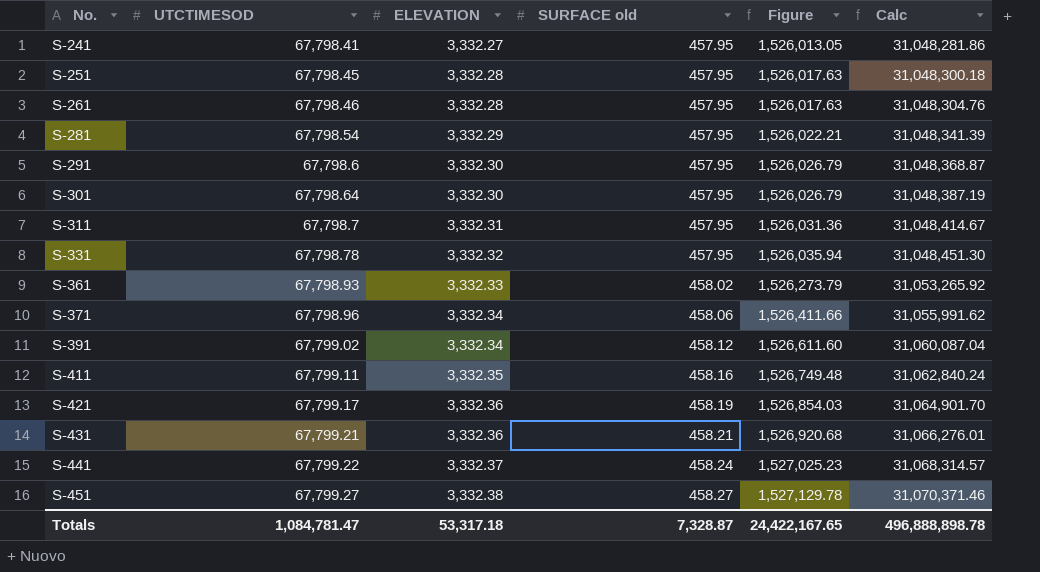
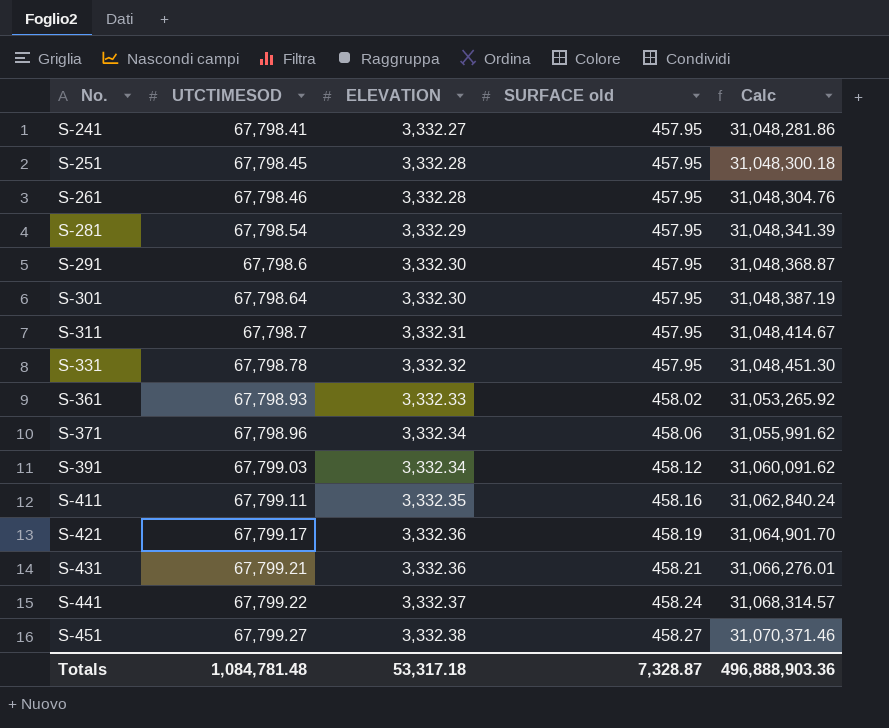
column Figure | formula: [ELEVATION] * [SURFACE old] -> none
S-391 | UTCTIMESOD: 67,799.02 -> 67,799.03
S-391 | Calc: 31,060,087.04 -> 31,060,091.62
Totals | UTCTIMESOD: 1,084,781.47 -> 1,084,781.48
Totals | Calc: 496,888,898.78 -> 496,888,903.36

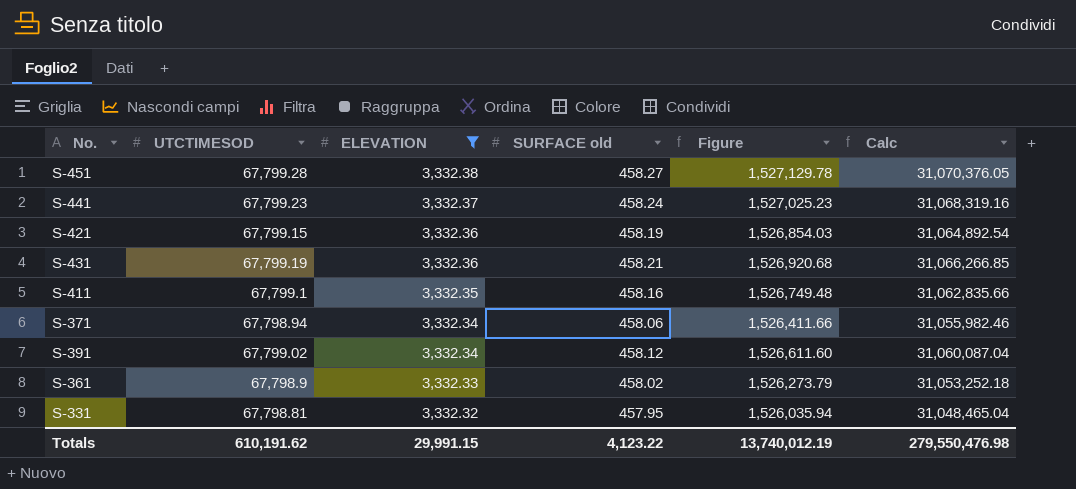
filter: none -> ELEVATION >= 3,332.32
row order: No. ascending -> ELEVATION descending
column Figure | formula: none -> [ELEVATION] * [SURFACE old]
S-451 | UTCTIMESOD: 67,799.27 -> 67,799.28
S-451 | Calc: 31,070,371.46 -> 31,070,376.05
S-441 | UTCTIMESOD: 67,799.22 -> 67,799.23
S-441 | Calc: 31,068,314.57 -> 31,068,319.16
S-421 | UTCTIMESOD: 67,799.17 -> 67,799.15
S-421 | Calc: 31,064,901.70 -> 31,064,892.54
S-431 | UTCTIMESOD: 67,799.21 -> 67,799.19
S-431 | Calc: 31,066,276.01 -> 31,066,266.85
S-411 | UTCTIMESOD: 67,799.11 -> 67,799.1
S-411 | Calc: 31,062,840.24 -> 31,062,835.66
S-371 | UTCTIMESOD: 67,798.96 -> 67,798.94
S-371 | Calc: 31,055,991.62 -> 31,055,982.46
S-391 | UTCTIMESOD: 67,799.03 -> 67,799.02
S-391 | Calc: 31,060,091.62 -> 31,060,087.04
S-361 | UTCTIMESOD: 67,798.93 -> 67,798.9
S-361 | Calc: 31,053,265.92 -> 31,053,252.18
S-331 | UTCTIMESOD: 67,798.78 -> 67,798.81
S-331 | Calc: 31,048,451.30 -> 31,048,465.04
Totals | UTCTIMESOD: 1,084,781.48 -> 610,191.62
Totals | ELEVATION: 53,317.18 -> 29,991.15
Totals | SURFACE old: 7,328.87 -> 4,123.22
Totals | Calc: 496,888,903.36 -> 279,550,476.98

